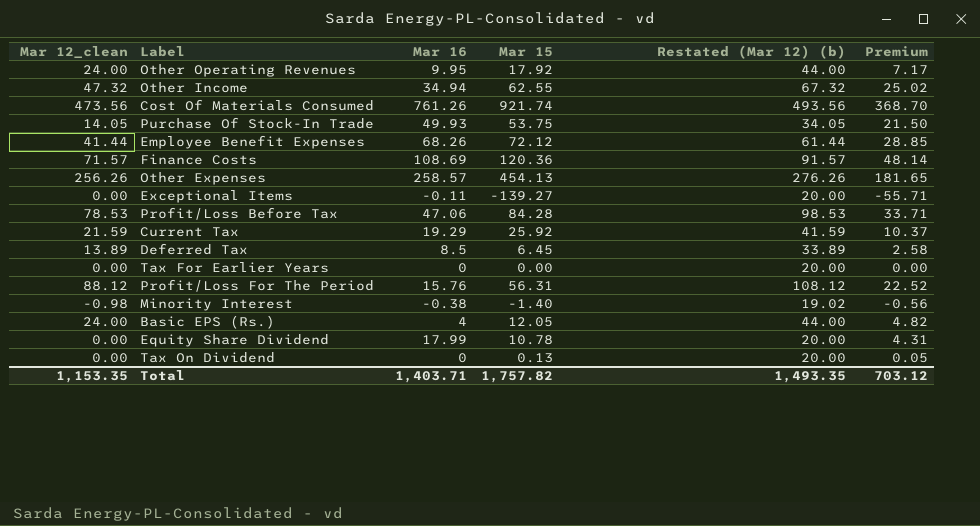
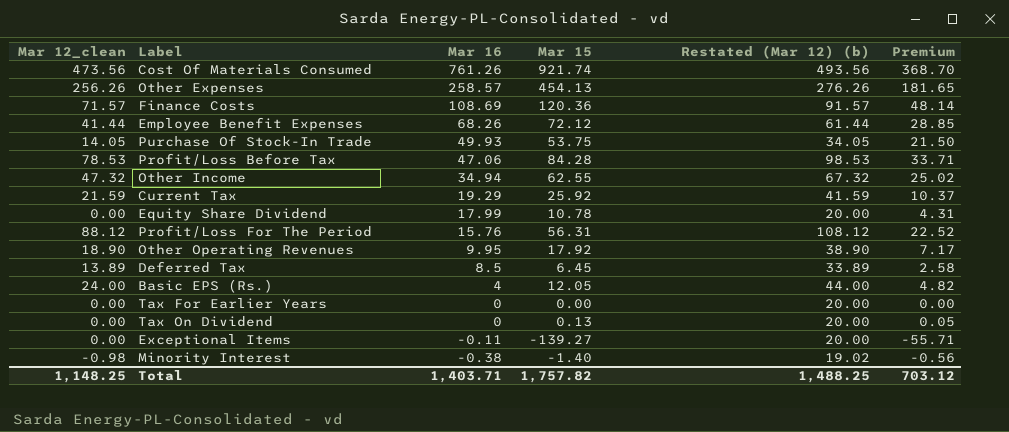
row order: none -> Mar 16 descending
Other Operating Revenues | Mar 12_clean: 24.00 -> 18.90
Other Operating Revenues | Restated (Mar 12) (b): 44.00 -> 38.90
Total | Mar 12_clean: 1,153.35 -> 1,148.25
Total | Restated (Mar 12) (b): 1,493.35 -> 1,488.25

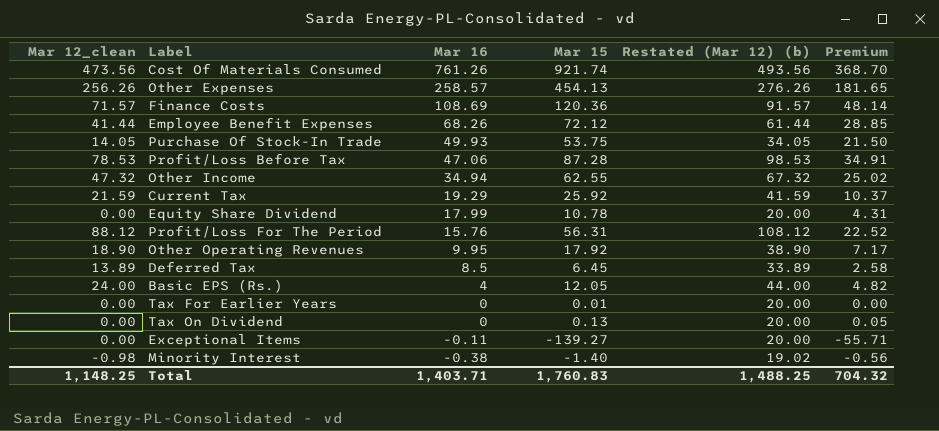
Profit/Loss Before Tax | Mar 15: 84.28 -> 87.28
Profit/Loss Before Tax | Premium: 33.71 -> 34.91
Tax For Earlier Years | Mar 15: 0.00 -> 0.01
Total | Mar 15: 1,757.82 -> 1,760.83
Total | Premium: 703.12 -> 704.32

